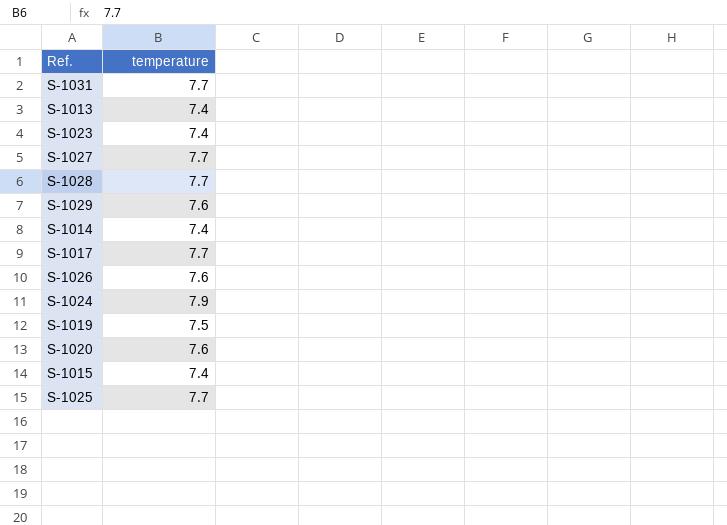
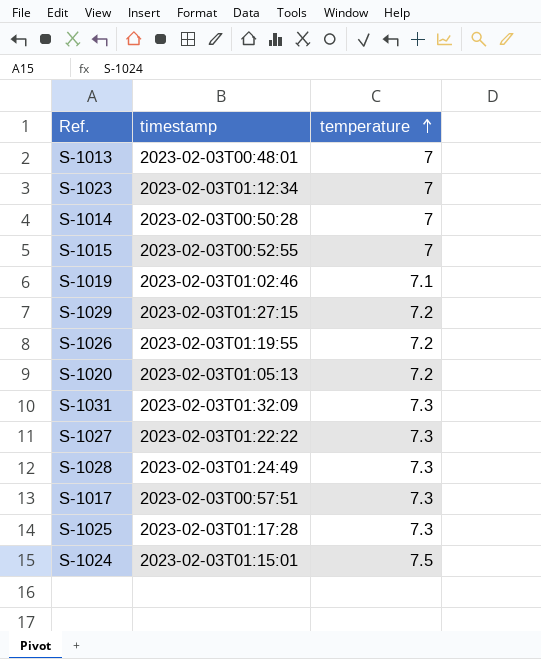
row order: none -> temperature ascending
column timestamp | position: none -> 2
S-1013 | temperature: 7.4 -> 7
S-1023 | temperature: 7.4 -> 7
S-1014 | temperature: 7.4 -> 7
S-1015 | temperature: 7.4 -> 7
S-1019 | temperature: 7.5 -> 7.1
S-1029 | temperature: 7.6 -> 7.2
S-1026 | temperature: 7.6 -> 7.2
S-1020 | temperature: 7.6 -> 7.2
S-1031 | temperature: 7.7 -> 7.3
S-1027 | temperature: 7.7 -> 7.3
S-1028 | temperature: 7.7 -> 7.3
S-1017 | temperature: 7.7 -> 7.3
S-1025 | temperature: 7.7 -> 7.3
S-1024 | temperature: 7.9 -> 7.5

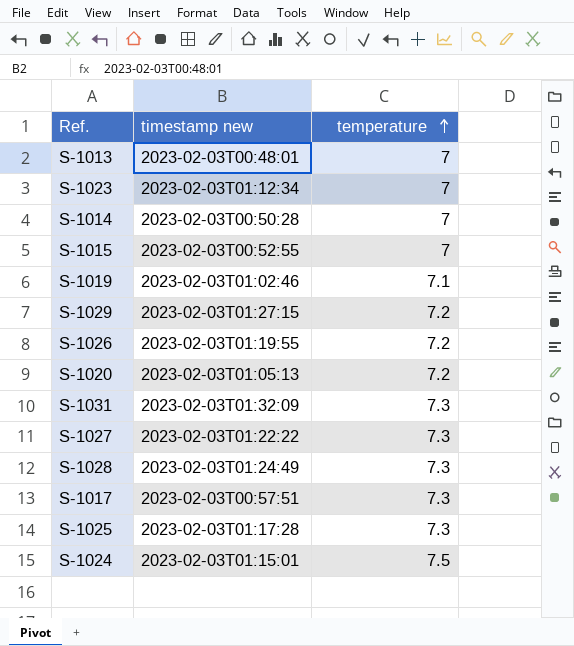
column name: timestamp -> timestamp new

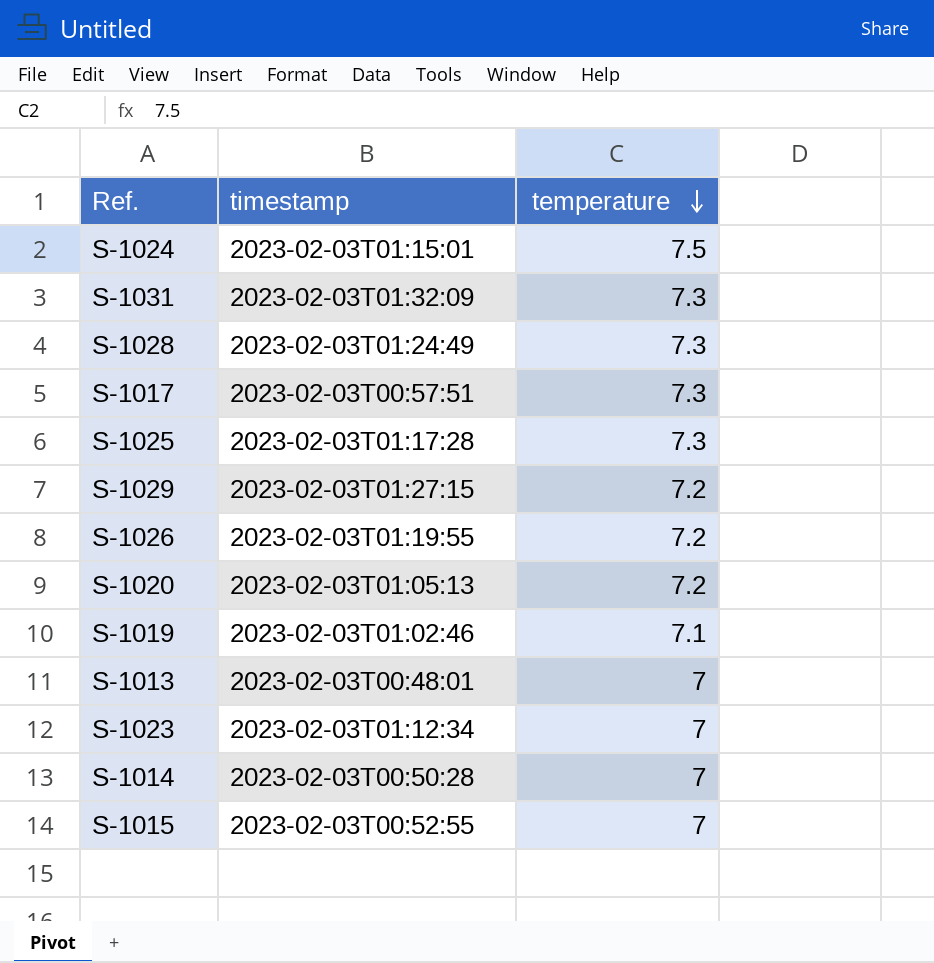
row order: temperature ascending -> temperature descending
column name: timestamp new -> timestamp
row S-1027: 2023-02-03T01:22:22 | 7.3 -> none

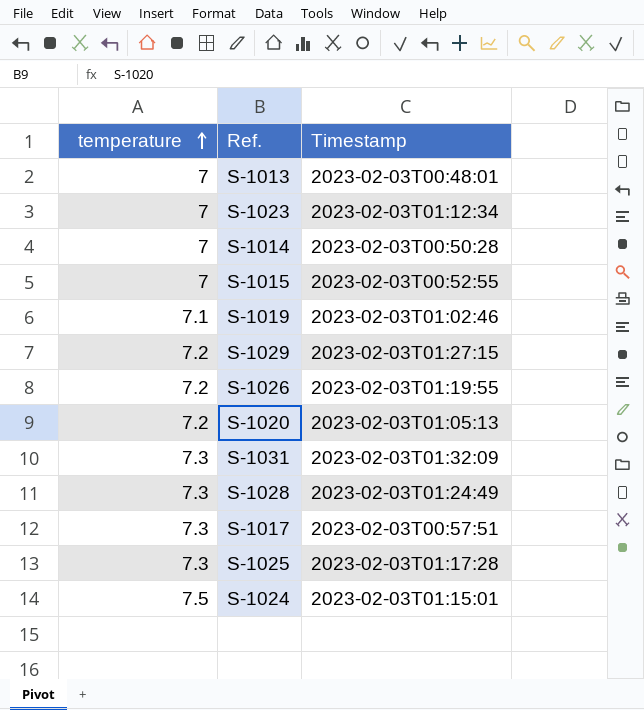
row order: temperature descending -> temperature ascending
column temperature | position: 3 -> 1
column name: timestamp -> Timestamp

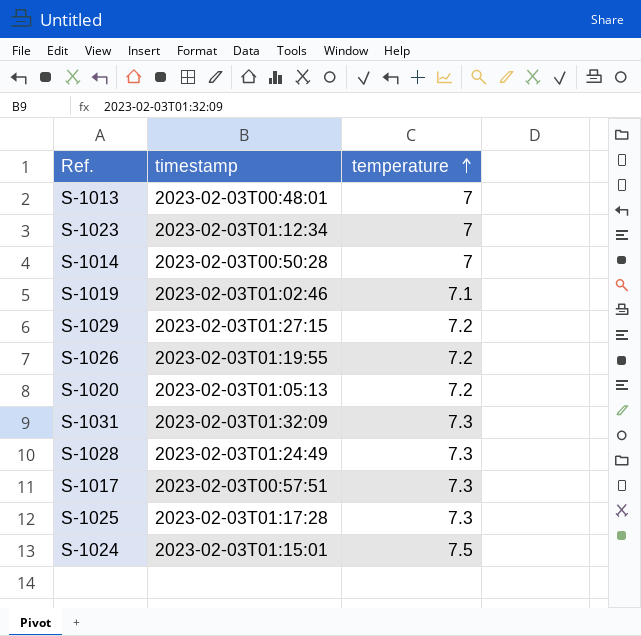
column name: Timestamp -> timestamp
column temperature | position: 1 -> 3
row S-1015: 7 | 2023-02-03T00:52:55 -> none

